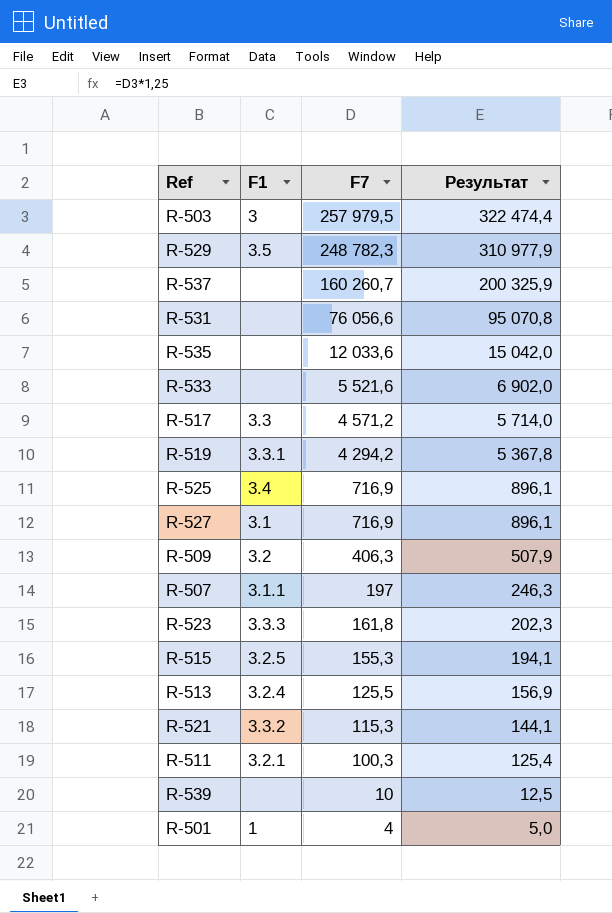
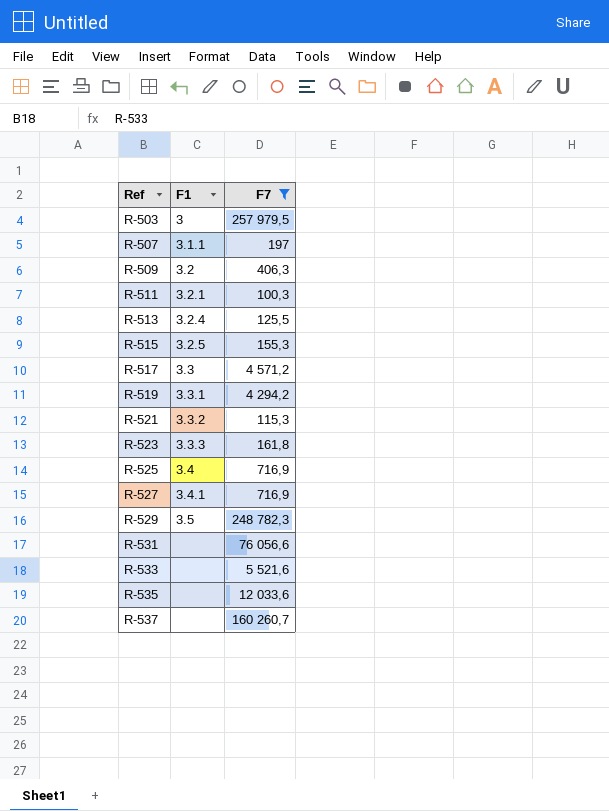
filter: none -> F7 >= 100,3
row order: F7 descending -> Ref ascending
column Результат | formula: [F7] * 1,25 -> none
R-527 | F1: 3.1 -> 3.4.1

